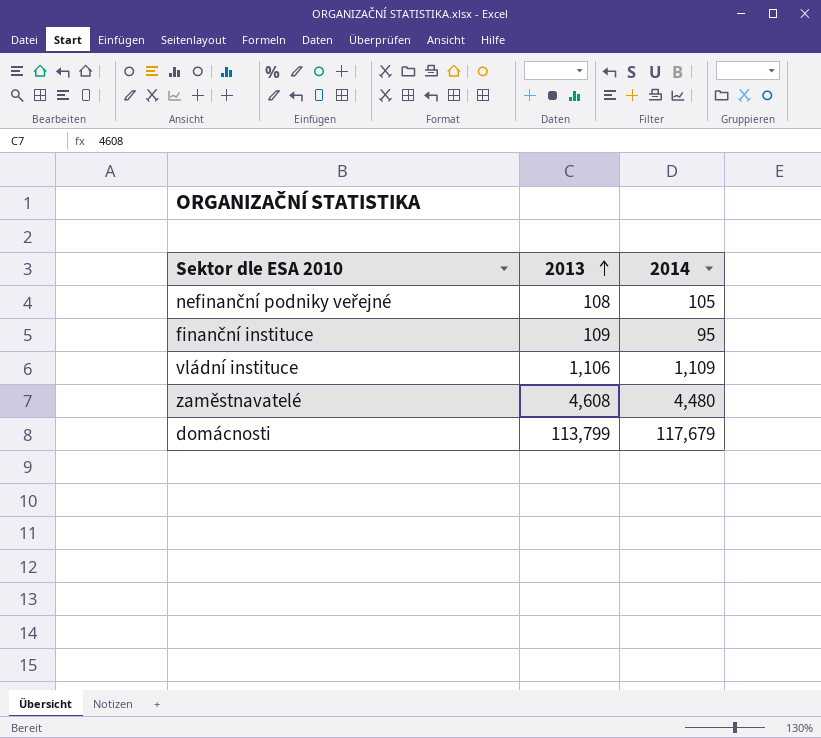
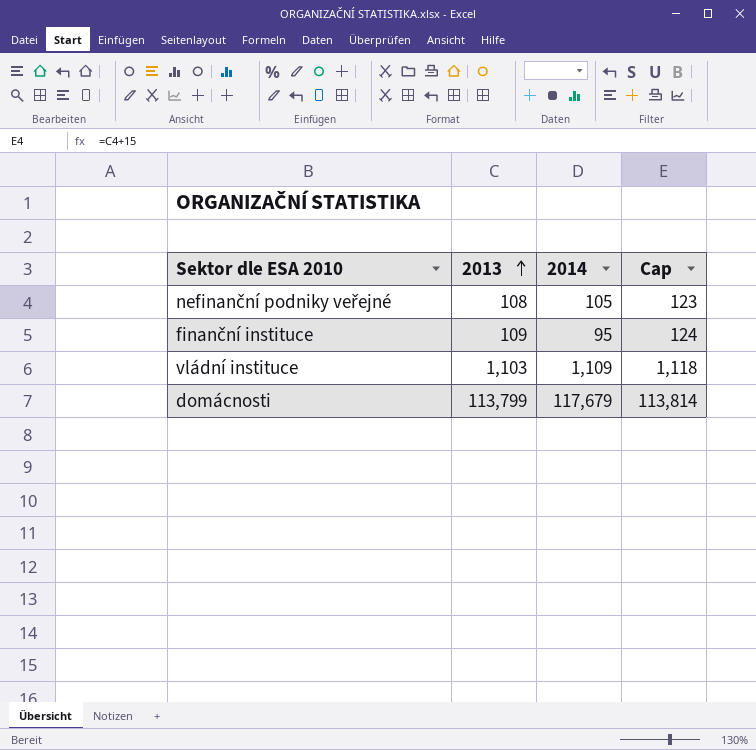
column Cap | formula: none -> [2013] + 15
row zaměstnavatelé: 4,608 | 4,480 -> none
vládní instituce | 2013: 1,106 -> 1,103

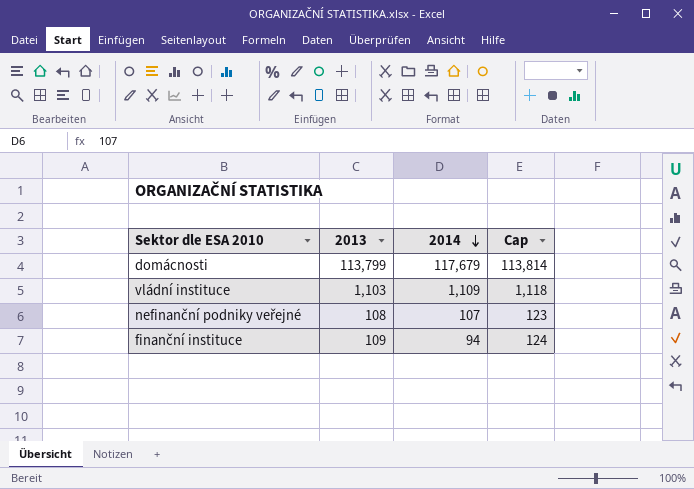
row order: 2013 ascending -> 2014 descending
nefinanční podniky veřejné | 2014: 105 -> 107
finanční instituce | 2014: 95 -> 94

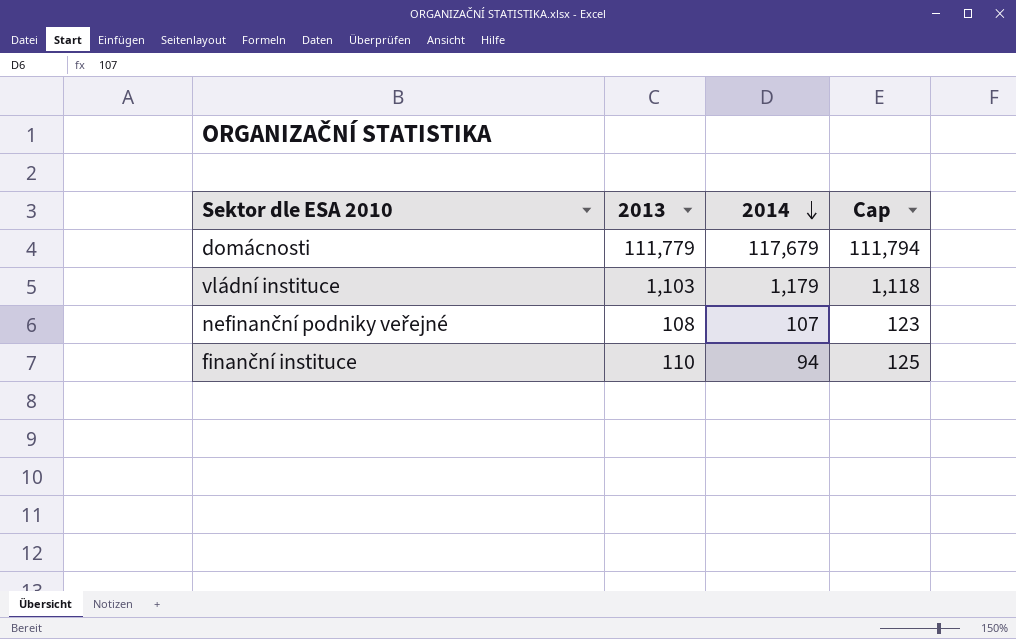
domácnosti | 2013: 113,799 -> 111,779
domácnosti | Cap: 113,814 -> 111,794
vládní instituce | 2014: 1,109 -> 1,179
finanční instituce | 2013: 109 -> 110
finanční instituce | Cap: 124 -> 125

